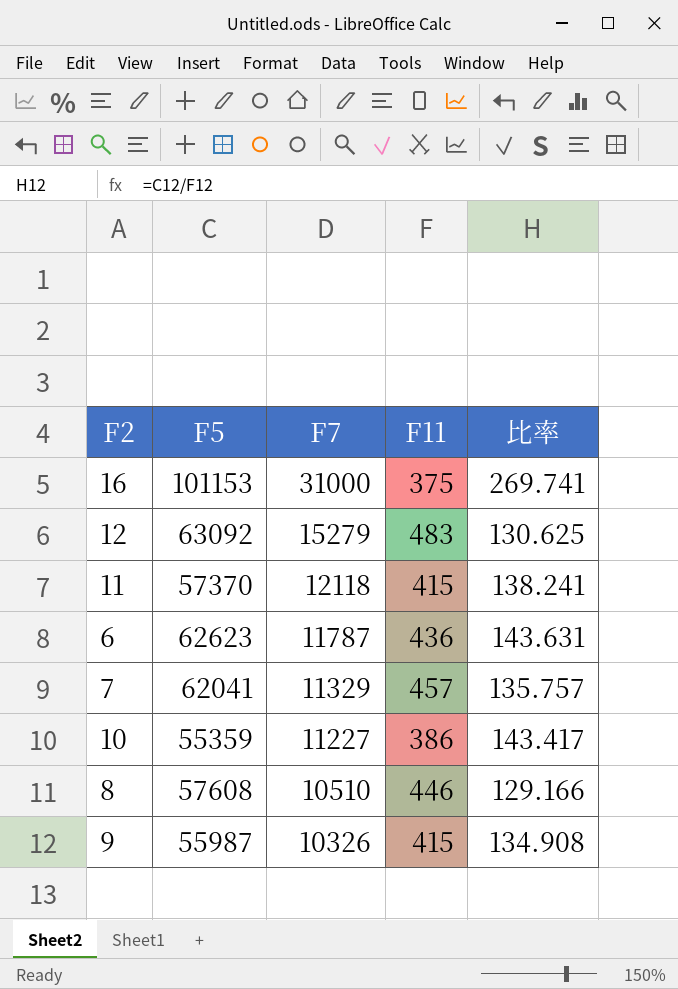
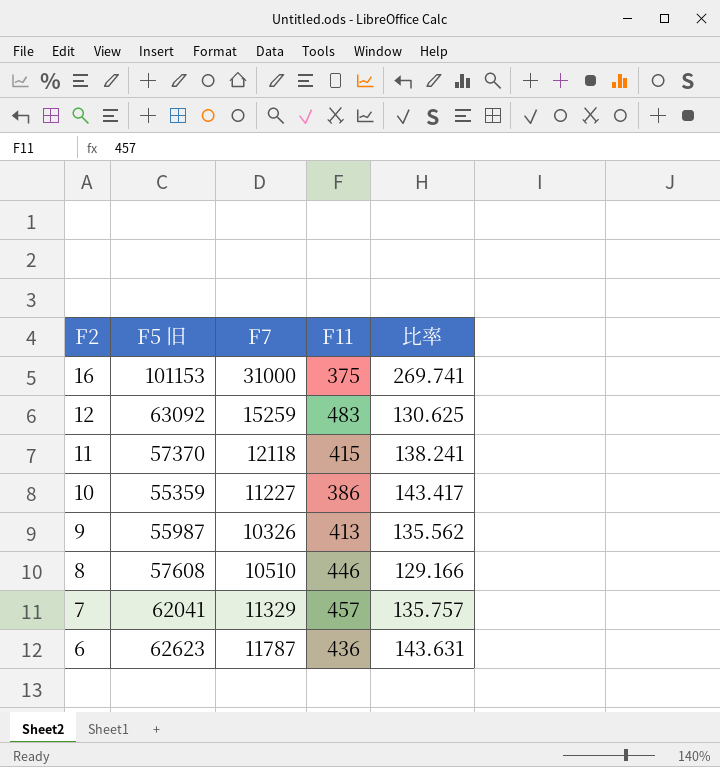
row order: F7 descending -> F2 descending
column name: F5 -> F5 旧
12 | F7: 15279 -> 15259
9 | F11: 415 -> 413
9 | 比率: 134.908 -> 135.562

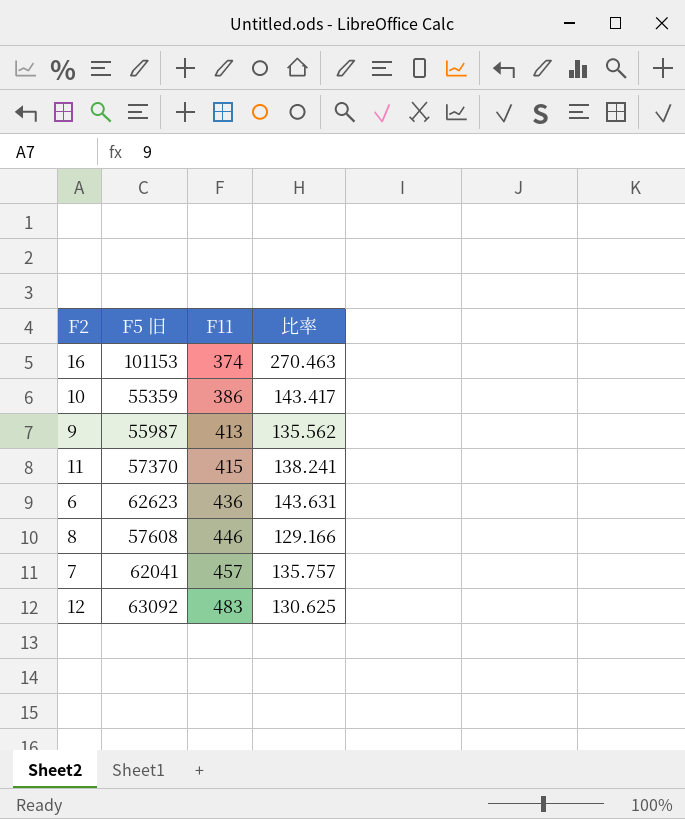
row order: F2 descending -> F11 ascending
column F7 | position: 3 -> none
16 | F11: 375 -> 374
16 | 比率: 269.741 -> 270.463

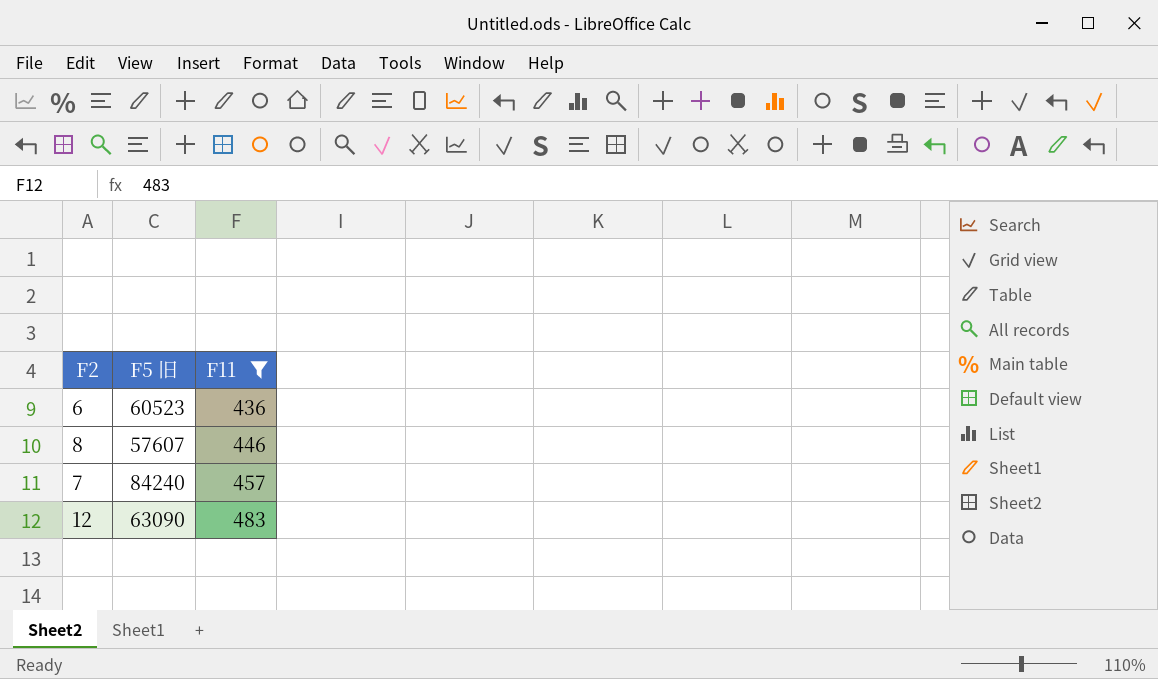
filter: none -> F11 >= 436
column 比率 | formula: [F5 旧] / [F11] -> none
6 | F5 旧: 62623 -> 60523
8 | F5 旧: 57608 -> 57607
7 | F5 旧: 62041 -> 84240
12 | F5 旧: 63092 -> 63090

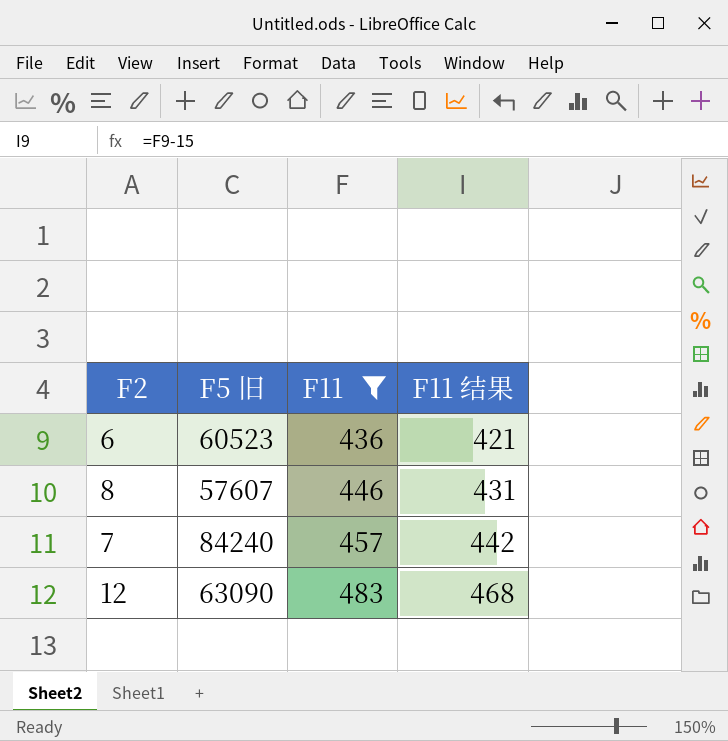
column F11 结果 | formula: none -> [F11] - 15

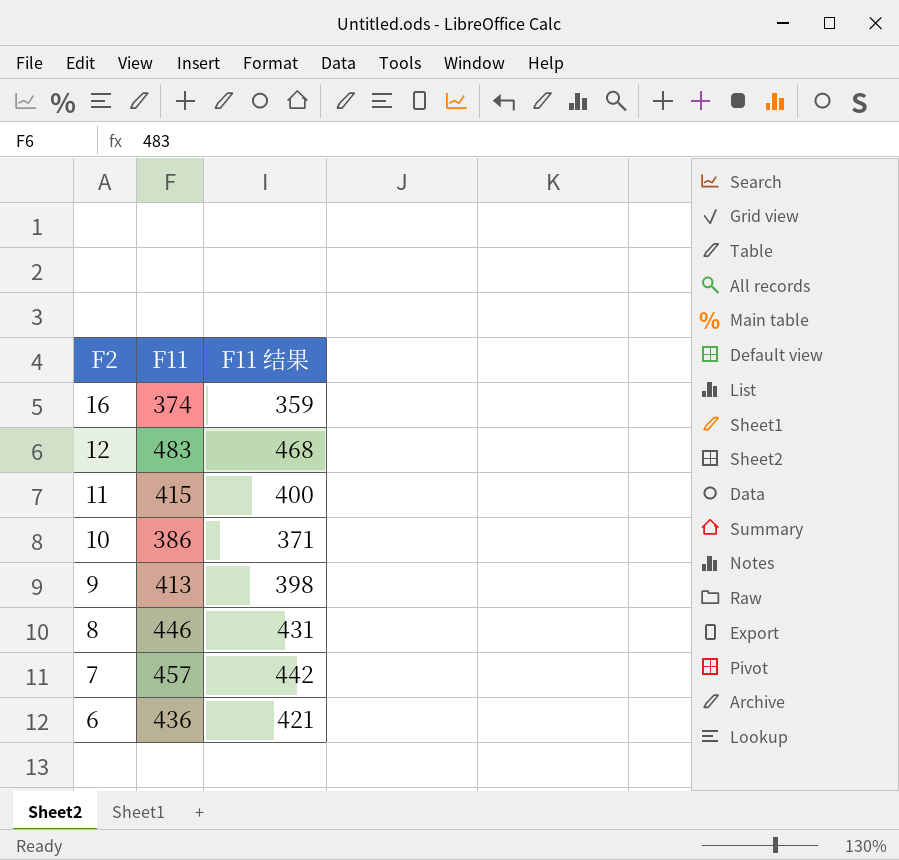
filter: F11 >= 436 -> none
row order: F11 ascending -> F2 descending
column F5 旧 | position: 2 -> none

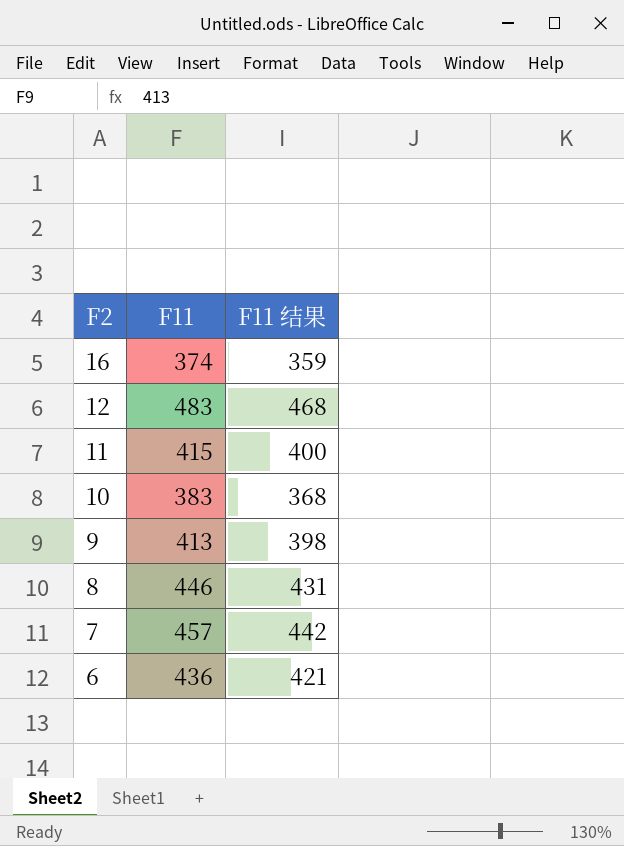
10 | F11: 386 -> 383
10 | F11 结果: 371 -> 368

